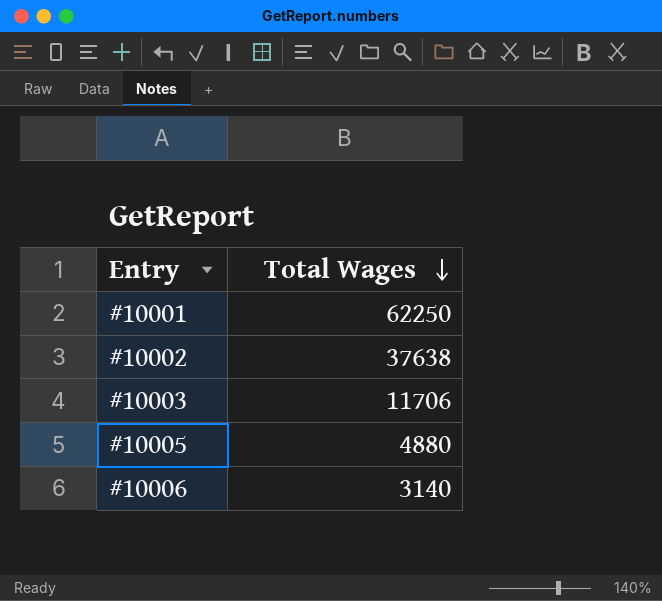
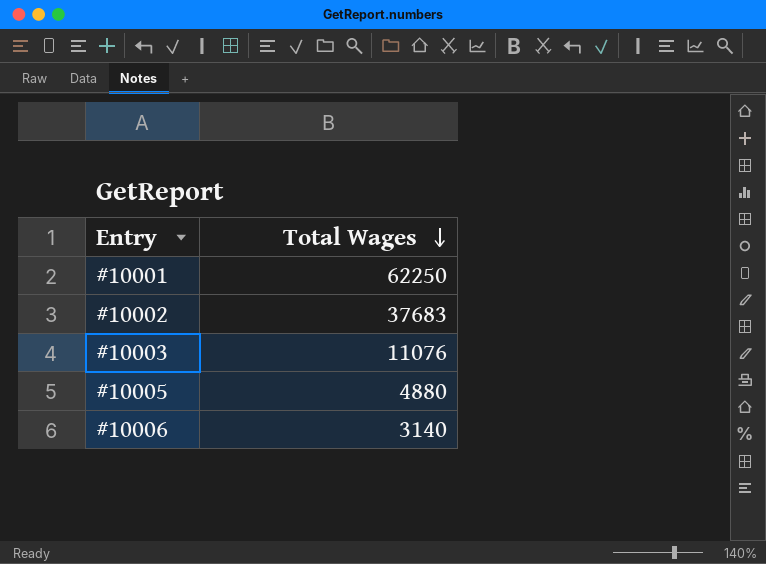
#10002 | Total Wages: 37638 -> 37683
#10003 | Total Wages: 11706 -> 11076

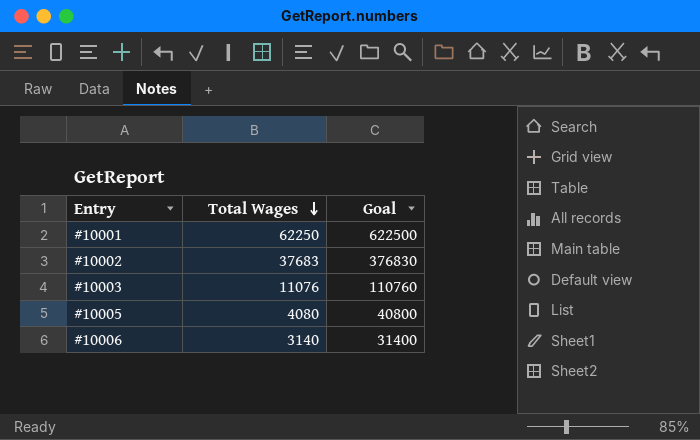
column Goal | formula: none -> [Total Wages] * 10
#10005 | Total Wages: 4880 -> 4080

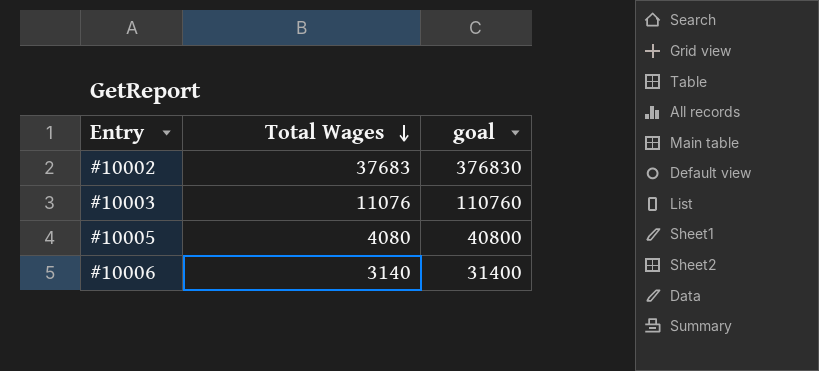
column name: Goal -> goal
row #10001: 62250 | 622500 -> none

